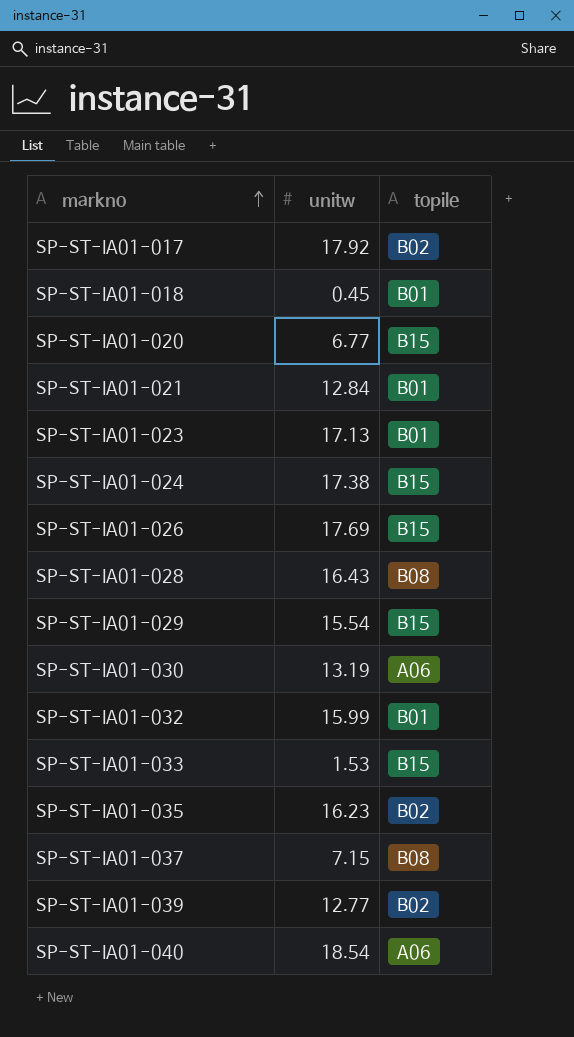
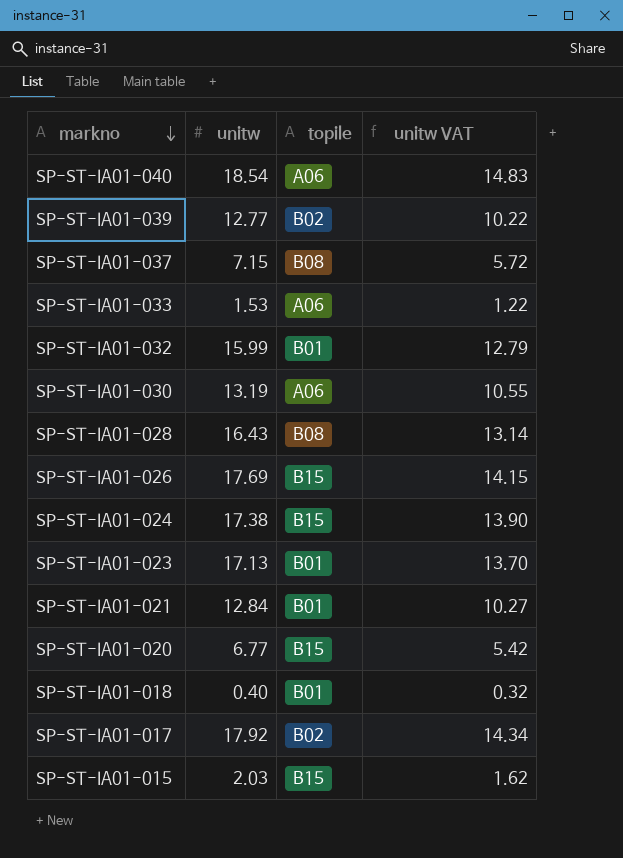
row order: markno ascending -> markno descending
column unitw VAT | formula: none -> [unitw] * 0.8
row SP-ST-IA01-029: 15.54 | B15 -> none
row SP-ST-IA01-035: 16.23 | B02 -> none
SP-ST-IA01-033 | topile: B15 -> A06
SP-ST-IA01-018 | unitw: 0.45 -> 0.40
row SP-ST-IA01-015: none -> 2.03 | B15 | 1.62

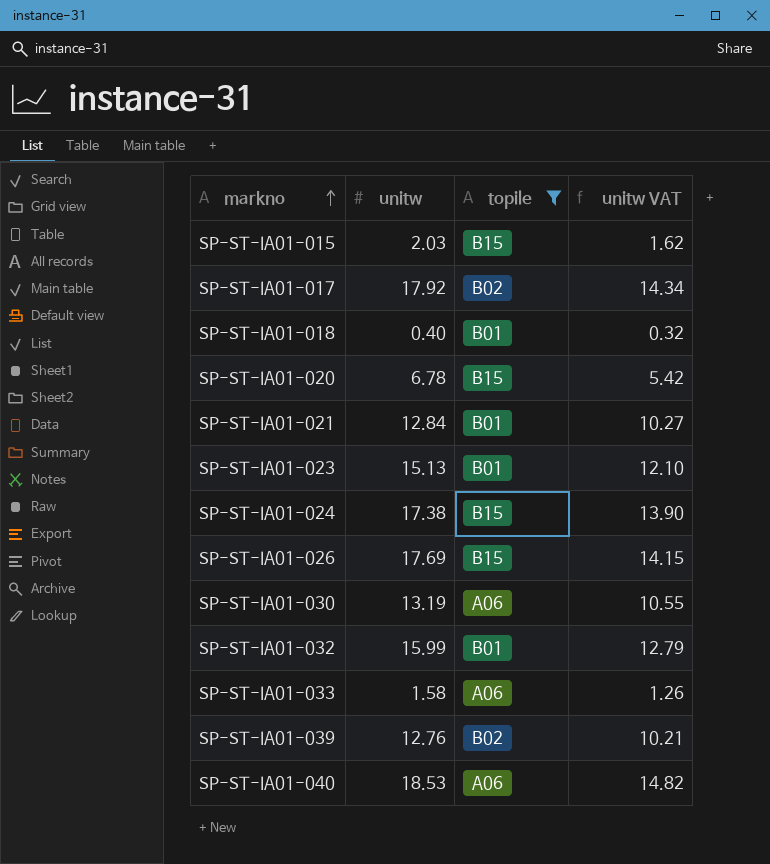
filter: none -> topile != B08
row order: markno descending -> markno ascending
SP-ST-IA01-020 | unitw: 6.77 -> 6.78
SP-ST-IA01-023 | unitw: 17.13 -> 15.13
SP-ST-IA01-023 | unitw VAT: 13.70 -> 12.10
SP-ST-IA01-033 | unitw: 1.53 -> 1.58
SP-ST-IA01-033 | unitw VAT: 1.22 -> 1.26
SP-ST-IA01-039 | unitw: 12.77 -> 12.76
SP-ST-IA01-039 | unitw VAT: 10.22 -> 10.21
SP-ST-IA01-040 | unitw: 18.54 -> 18.53
SP-ST-IA01-040 | unitw VAT: 14.83 -> 14.82

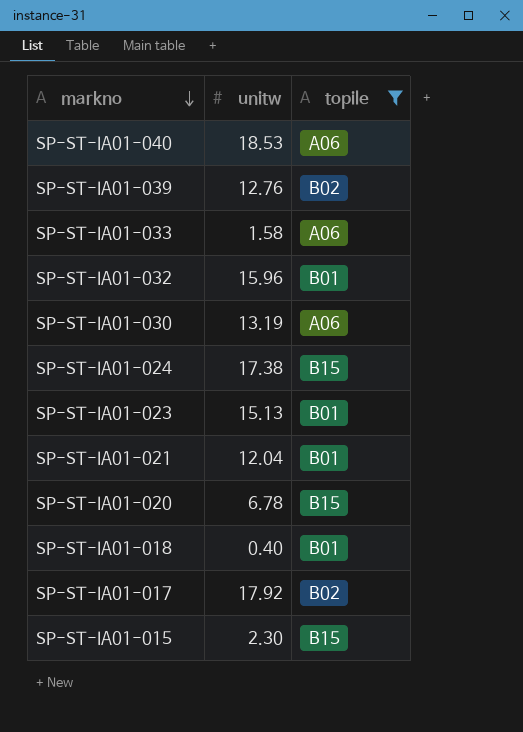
row order: markno ascending -> markno descending
column unitw VAT | formula: [unitw] * 0.8 -> none
row SP-ST-IA01-026: 17.69 | B15 | 14.15 -> none
SP-ST-IA01-032 | unitw: 15.99 -> 15.96
SP-ST-IA01-021 | unitw: 12.84 -> 12.04
SP-ST-IA01-015 | unitw: 2.03 -> 2.30

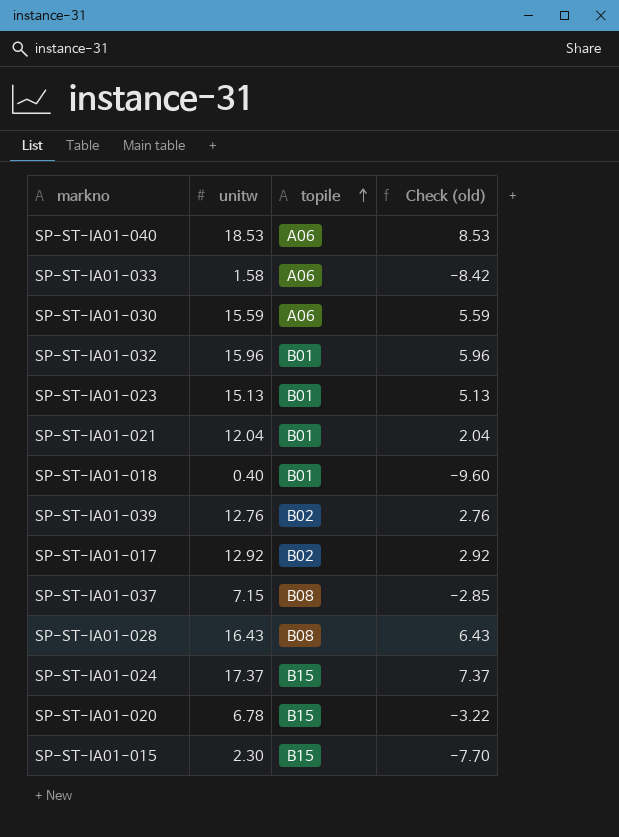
filter: topile != B08 -> none
row order: markno descending -> topile ascending
column Check (old) | formula: none -> [unitw] - 10
SP-ST-IA01-030 | unitw: 13.19 -> 15.59
SP-ST-IA01-017 | unitw: 17.92 -> 12.92
SP-ST-IA01-024 | unitw: 17.38 -> 17.37

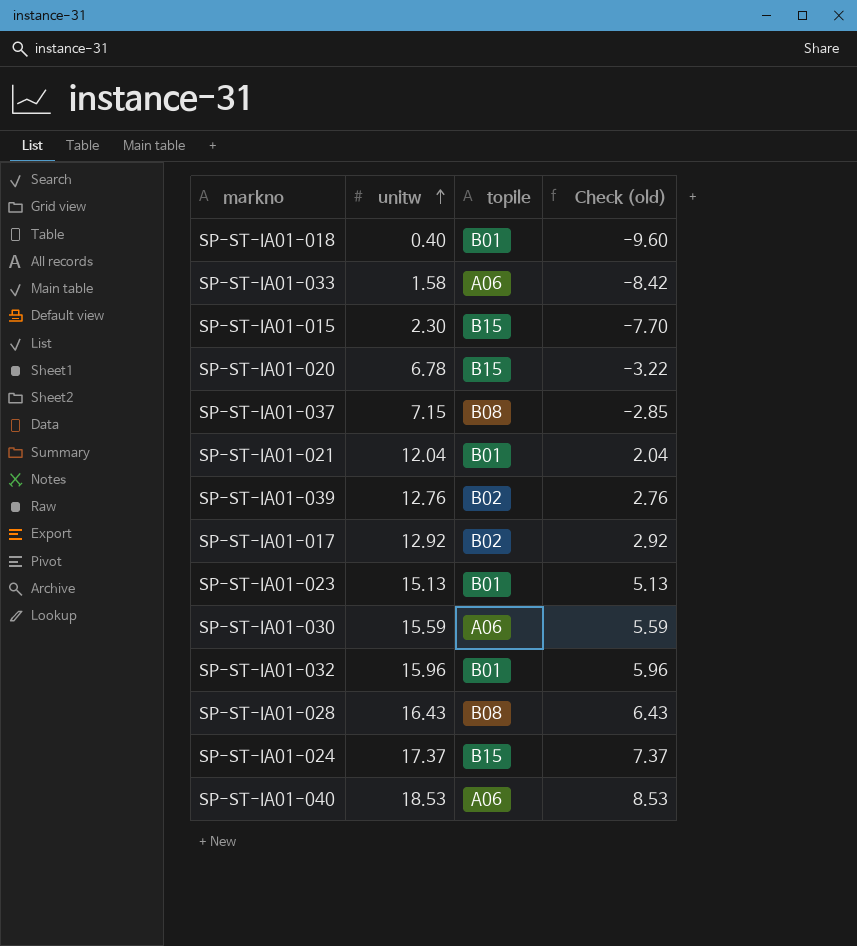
row order: topile ascending -> unitw ascending

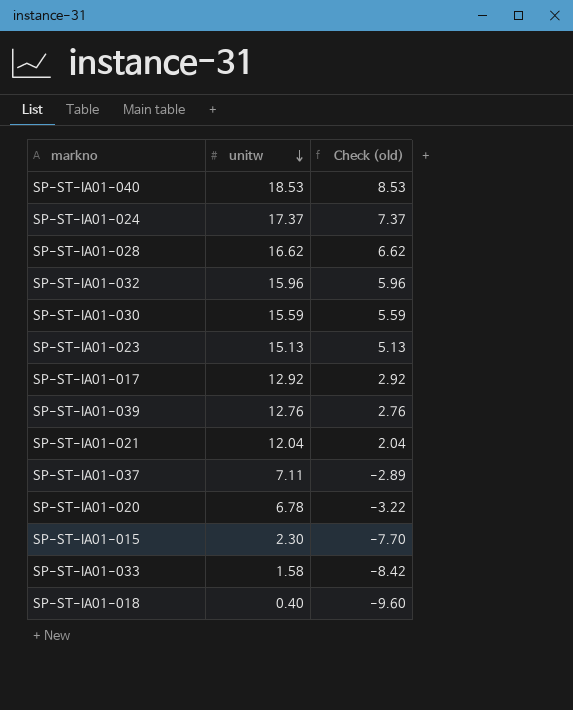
row order: unitw ascending -> unitw descending
column topile | position: 3 -> none
SP-ST-IA01-028 | unitw: 16.43 -> 16.62
SP-ST-IA01-028 | Check (old): 6.43 -> 6.62
SP-ST-IA01-037 | unitw: 7.15 -> 7.11
SP-ST-IA01-037 | Check (old): -2.85 -> -2.89

